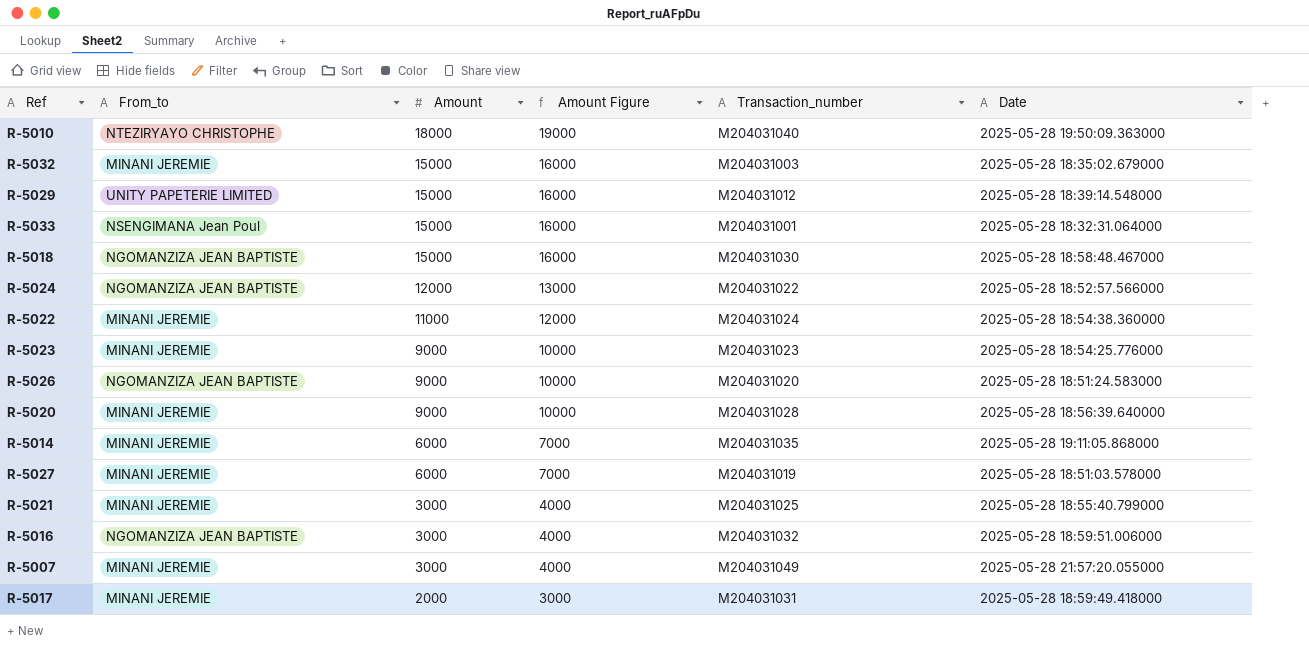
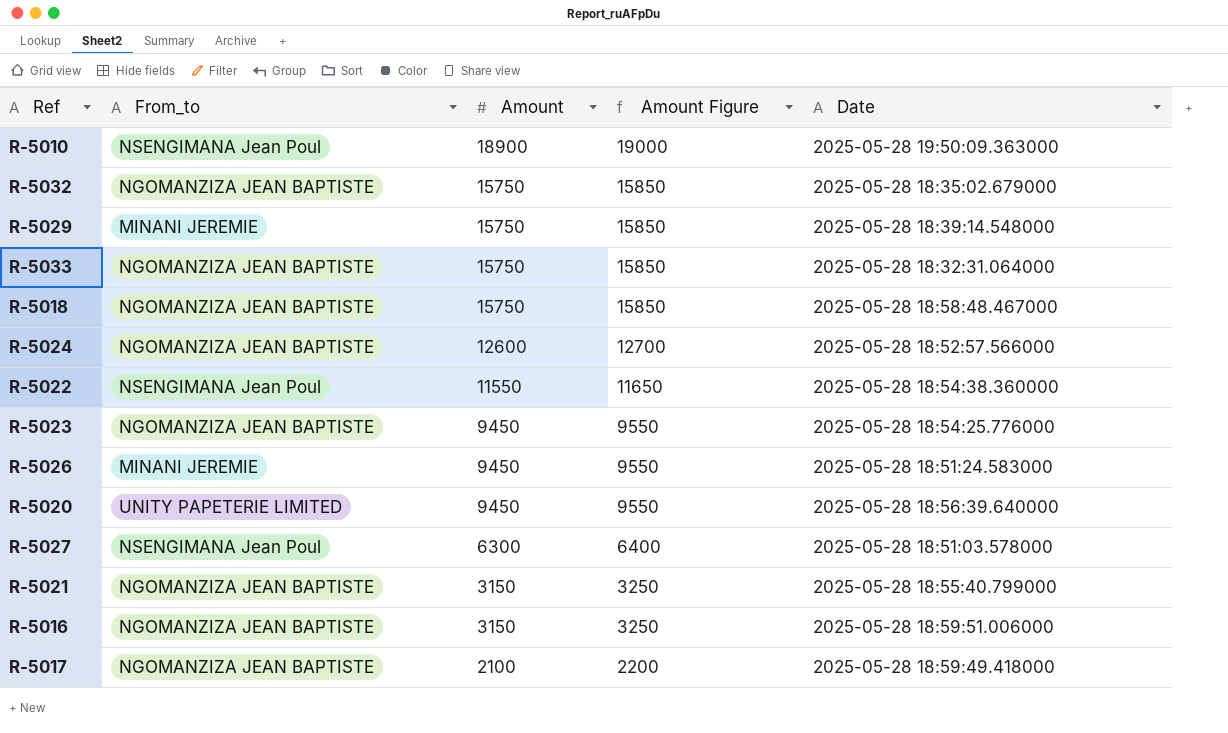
column Transaction_number | position: 5 -> none
column Amount Figure | formula: [Amount] + 1000 -> [Amount] + 100
row R-5014: MINANI JEREMIE | 6000 | 7000 | M204031035 | 2025-05-28 19:11:05.868000 -> none
row R-5007: MINANI JEREMIE | 3000 | 4000 | M204031049 | 2025-05-28 21:57:20.055000 -> none
R-5010 | From_to: NTEZIRYAYO CHRISTOPHE -> NSENGIMANA Jean Poul
R-5010 | Amount: 18000 -> 18900
R-5032 | From_to: MINANI JEREMIE -> NGOMANZIZA JEAN BAPTISTE
R-5032 | Amount: 15000 -> 15750
R-5029 | From_to: UNITY PAPETERIE LIMITED -> MINANI JEREMIE
R-5029 | Amount: 15000 -> 15750
R-5033 | From_to: NSENGIMANA Jean Poul -> NGOMANZIZA JEAN BAPTISTE
R-5033 | Amount: 15000 -> 15750
R-5018 | Amount: 15000 -> 15750
R-5024 | Amount: 12000 -> 12600
R-5022 | From_to: MINANI JEREMIE -> NSENGIMANA Jean Poul
R-5022 | Amount: 11000 -> 11550
R-5023 | From_to: MINANI JEREMIE -> NGOMANZIZA JEAN BAPTISTE
R-5023 | Amount: 9000 -> 9450
R-5026 | From_to: NGOMANZIZA JEAN BAPTISTE -> MINANI JEREMIE
R-5026 | Amount: 9000 -> 9450
R-5020 | From_to: MINANI JEREMIE -> UNITY PAPETERIE LIMITED
R-5020 | Amount: 9000 -> 9450
R-5027 | From_to: MINANI JEREMIE -> NSENGIMANA Jean Poul
R-5027 | Amount: 6000 -> 6300
R-5021 | From_to: MINANI JEREMIE -> NGOMANZIZA JEAN BAPTISTE
R-5021 | Amount: 3000 -> 3150
R-5016 | Amount: 3000 -> 3150
R-5017 | From_to: MINANI JEREMIE -> NGOMANZIZA JEAN BAPTISTE
R-5017 | Amount: 2000 -> 2100

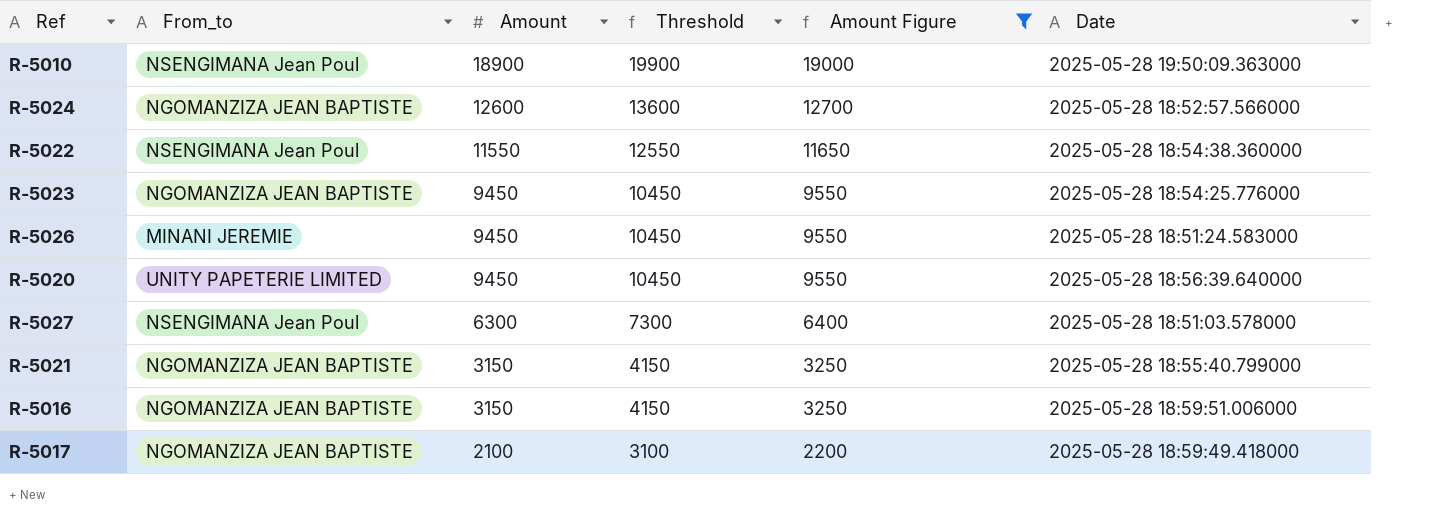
filter: none -> Amount Figure != 15850
column Threshold | formula: none -> [Amount] + 1000

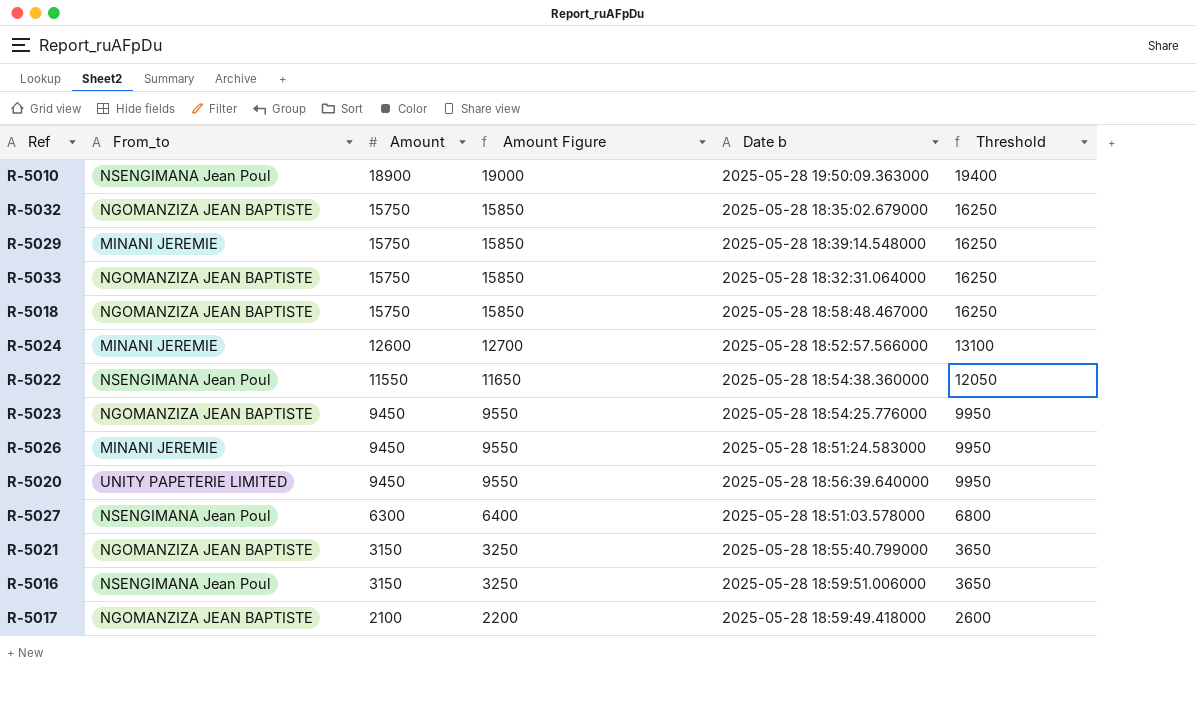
filter: Amount Figure != 15850 -> none
column name: Date -> Date b
column Threshold | formula: [Amount] + 1000 -> [Amount] + 500
column Threshold | position: 4 -> 6
R-5024 | From_to: NGOMANZIZA JEAN BAPTISTE -> MINANI JEREMIE
R-5016 | From_to: NGOMANZIZA JEAN BAPTISTE -> NSENGIMANA Jean Poul

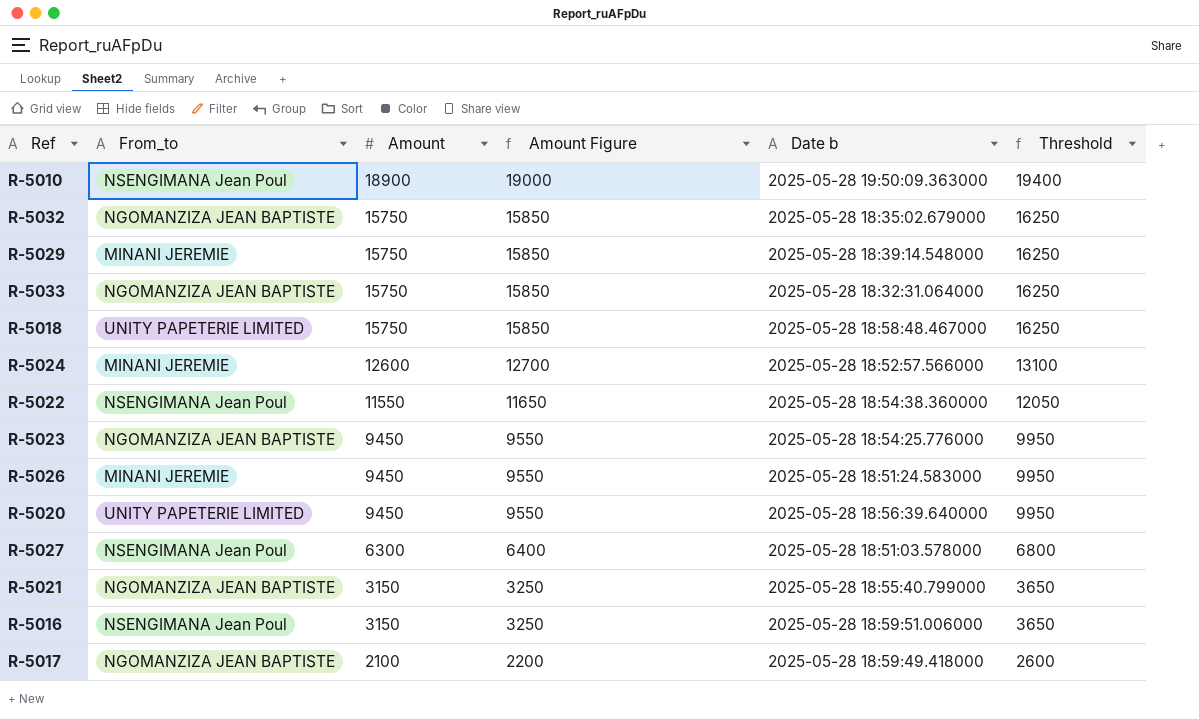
R-5018 | From_to: NGOMANZIZA JEAN BAPTISTE -> UNITY PAPETERIE LIMITED

